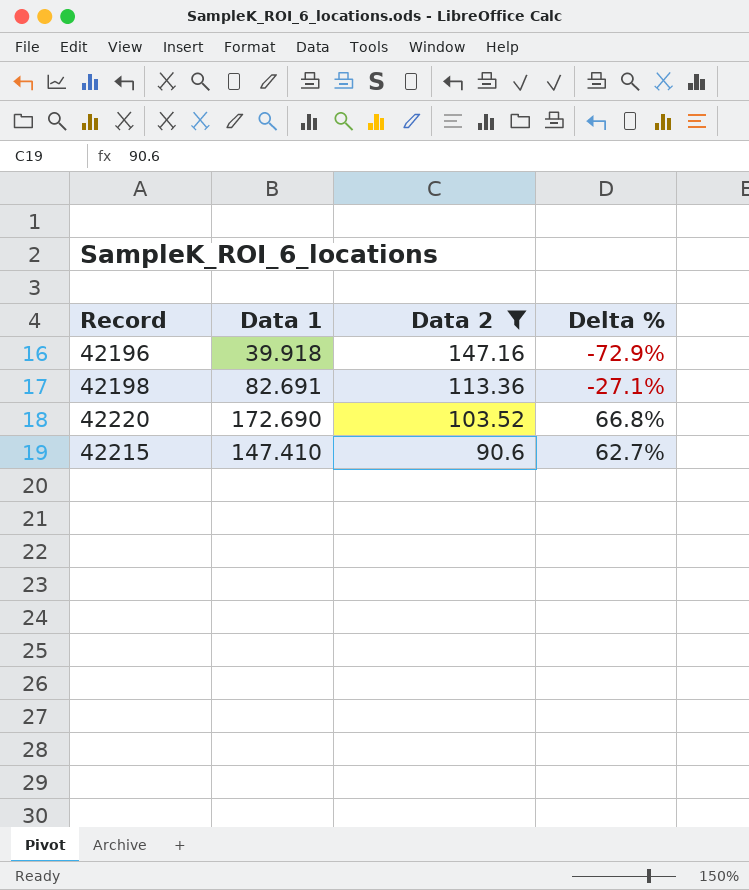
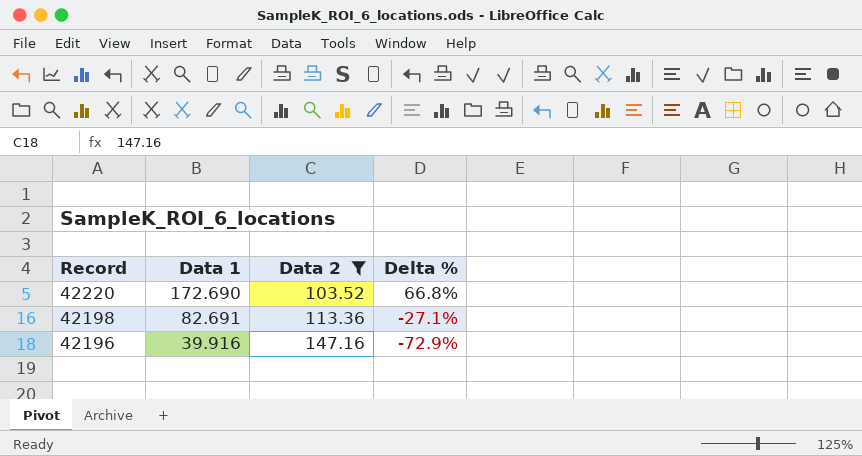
row order: Data 2 descending -> Record descending
row 42215: 147.410 | 90.6 | 62.7% -> none
42196 | Data 1: 39.918 -> 39.916

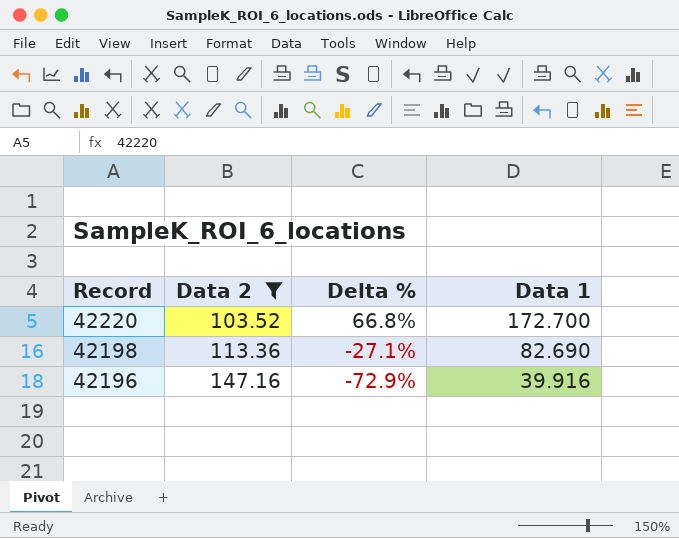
column Data 1 | position: 2 -> 4
42220 | Data 1: 172.690 -> 172.700
42198 | Data 1: 82.691 -> 82.690

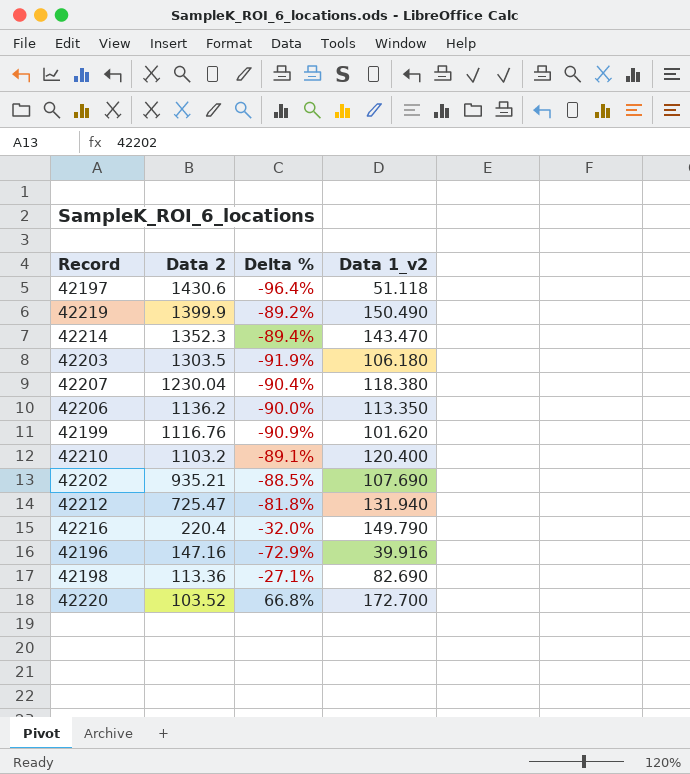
filter: Data 2 <= 147.16 -> none
row order: Record descending -> Data 2 descending
column name: Data 1 -> Data 1_v2

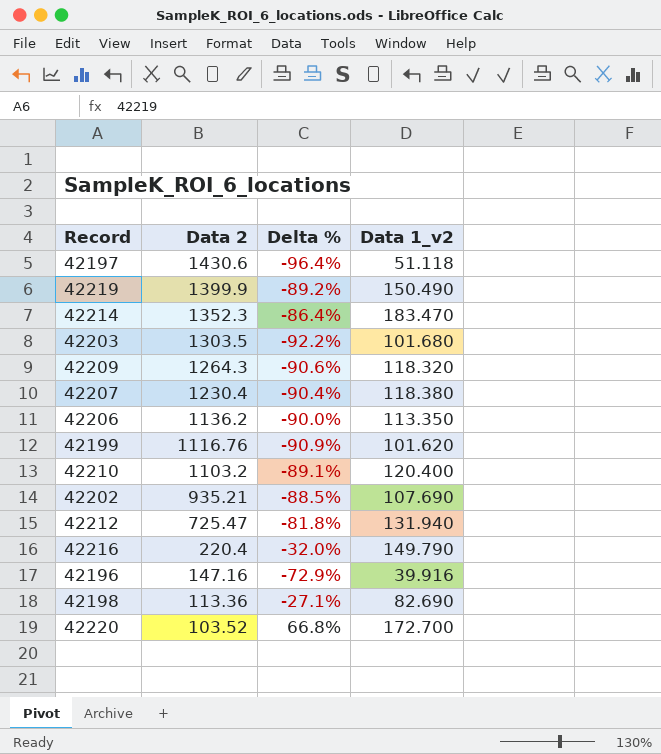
42214 | Delta %: -89.4% -> -86.4%
42214 | Data 1_v2: 143.470 -> 183.470
42203 | Delta %: -91.9% -> -92.2%
42203 | Data 1_v2: 106.180 -> 101.680
row 42209: none -> 1264.3 | -90.6% | 118.320
42207 | Data 2: 1230.04 -> 1230.4

